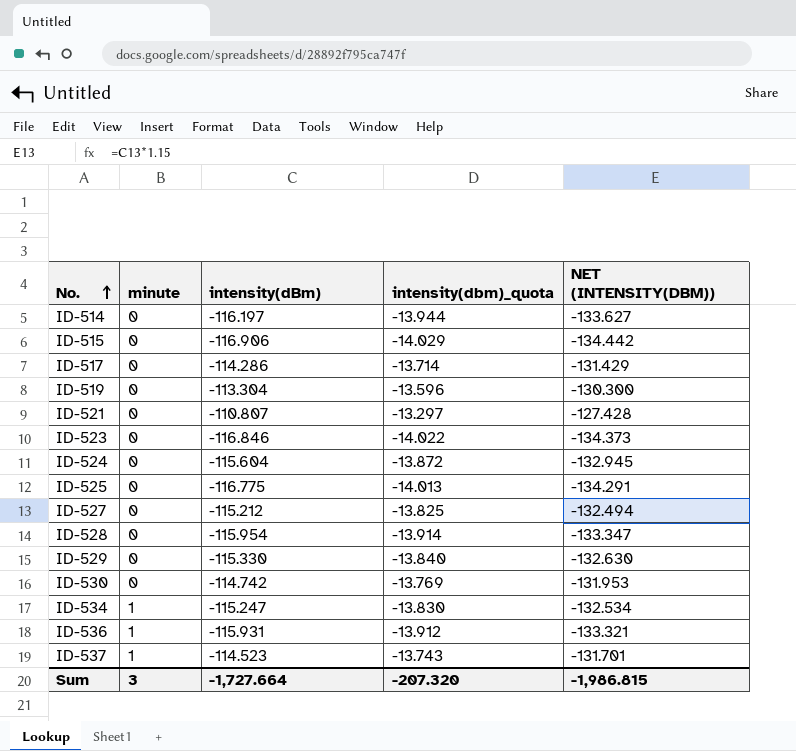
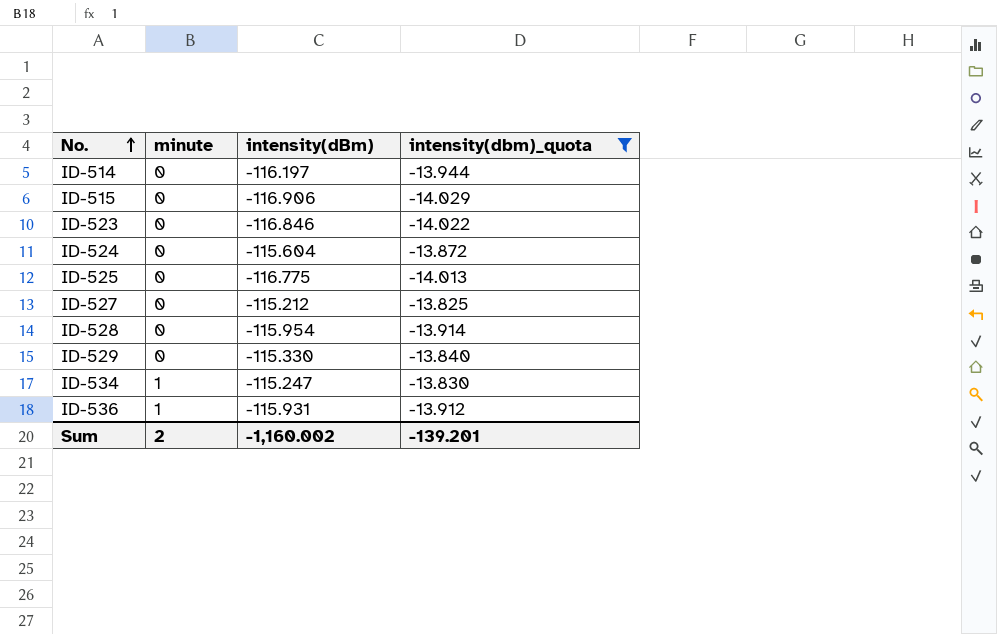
filter: none -> intensity(dbm)_quota <= -13.825
column NET (INTENSITY(DBM)) | formula: [intensity(dBm)] * 1.15 -> none
Sum | minute: 3 -> 2
Sum | intensity(dBm): -1,727.664 -> -1,160.002
Sum | intensity(dbm)_quota: -207.320 -> -139.201

